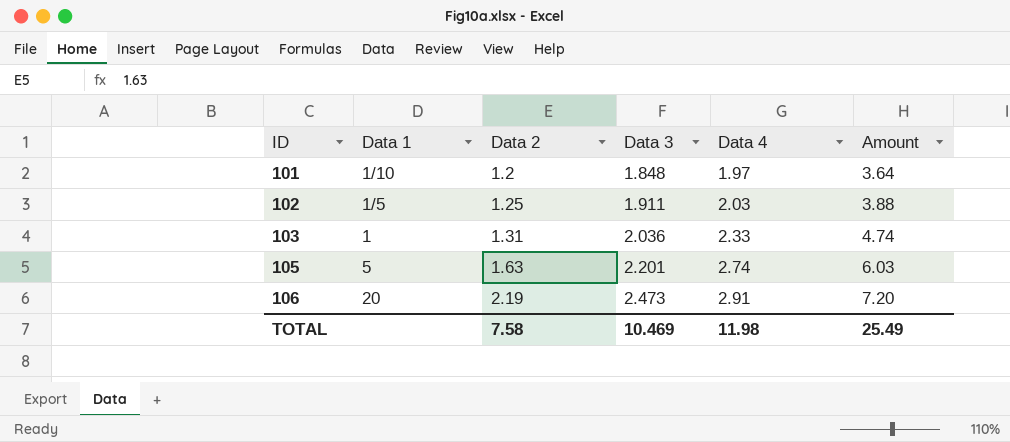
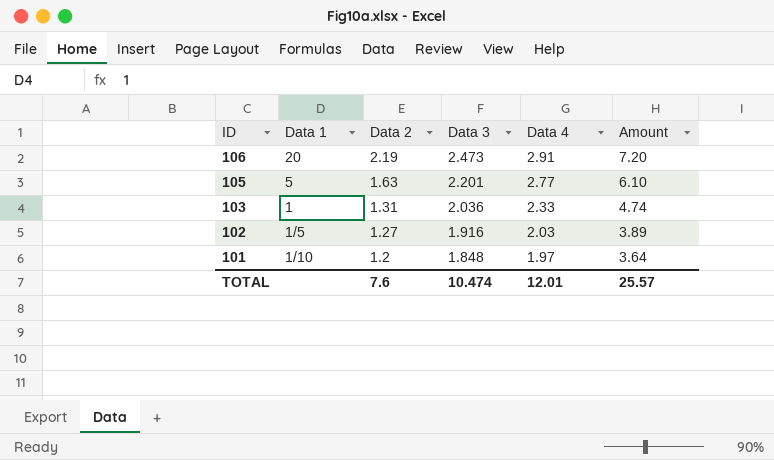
row order: ID ascending -> ID descending
105 | Data 4: 2.74 -> 2.77
105 | Amount: 6.03 -> 6.10
102 | Data 2: 1.25 -> 1.27
102 | Data 3: 1.911 -> 1.916
102 | Amount: 3.88 -> 3.89
TOTAL | Data 2: 7.58 -> 7.6
TOTAL | Data 3: 10.469 -> 10.474
TOTAL | Data 4: 11.98 -> 12.01
TOTAL | Amount: 25.49 -> 25.57

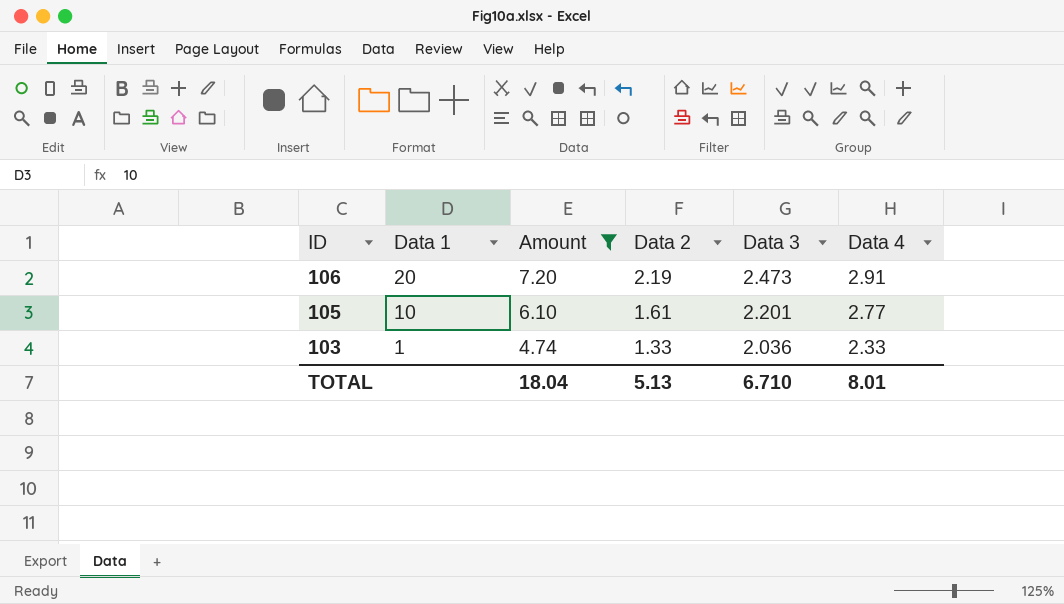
filter: none -> Amount >= 4.74
column Amount | position: 6 -> 3
105 | Data 1: 5 -> 10
105 | Data 2: 1.63 -> 1.61
103 | Data 2: 1.31 -> 1.33
TOTAL | Amount: 25.57 -> 18.04
TOTAL | Data 2: 7.6 -> 5.13
TOTAL | Data 3: 10.474 -> 6.710
TOTAL | Data 4: 12.01 -> 8.01

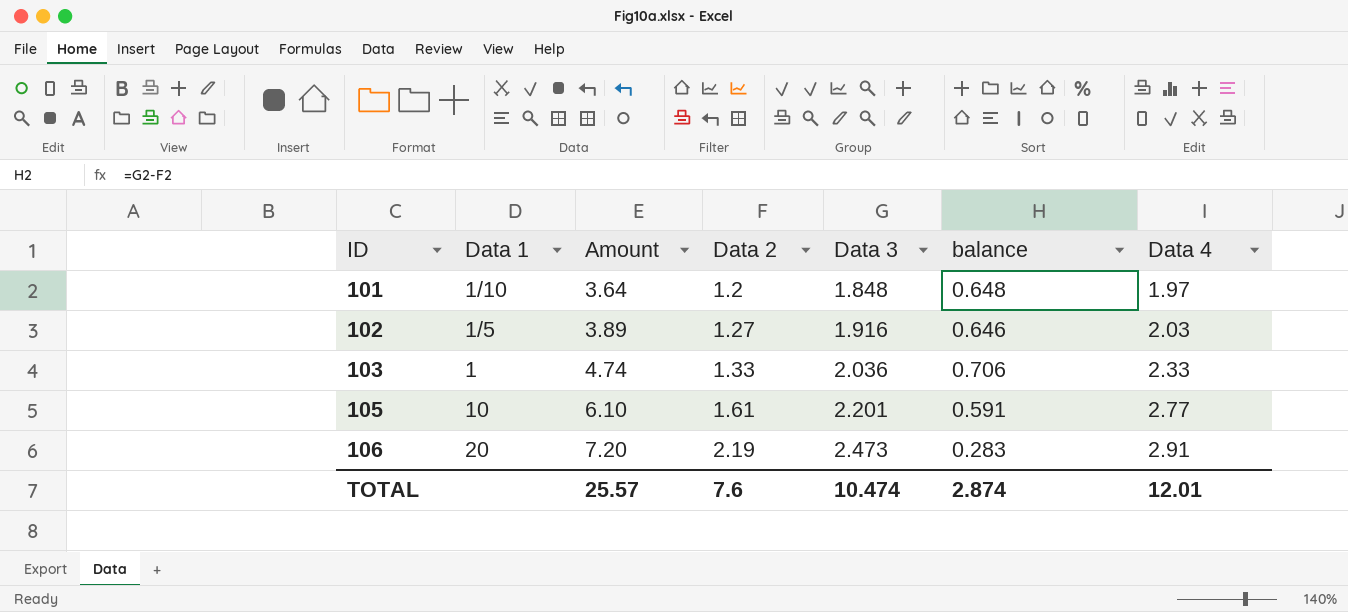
filter: Amount >= 4.74 -> none
row order: ID descending -> ID ascending
column balance | formula: none -> [Data 3] - [Data 2]
TOTAL | Amount: 18.04 -> 25.57
TOTAL | Data 2: 5.13 -> 7.6
TOTAL | Data 3: 6.710 -> 10.474
TOTAL | Data 4: 8.01 -> 12.01

